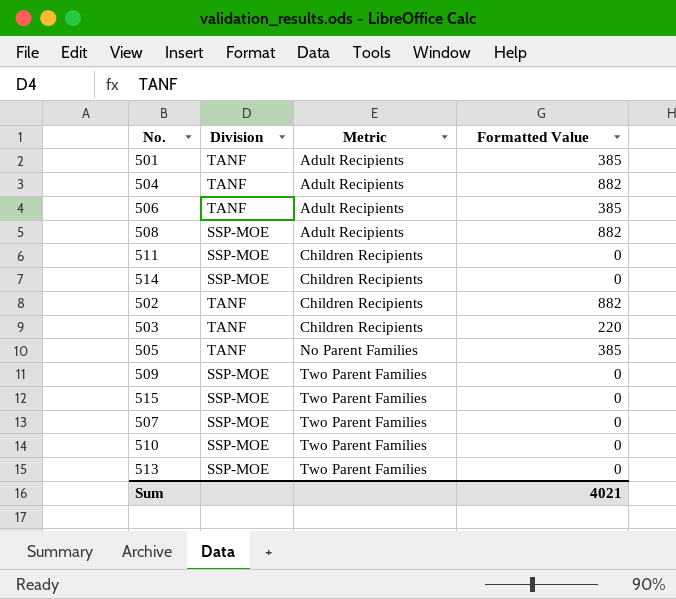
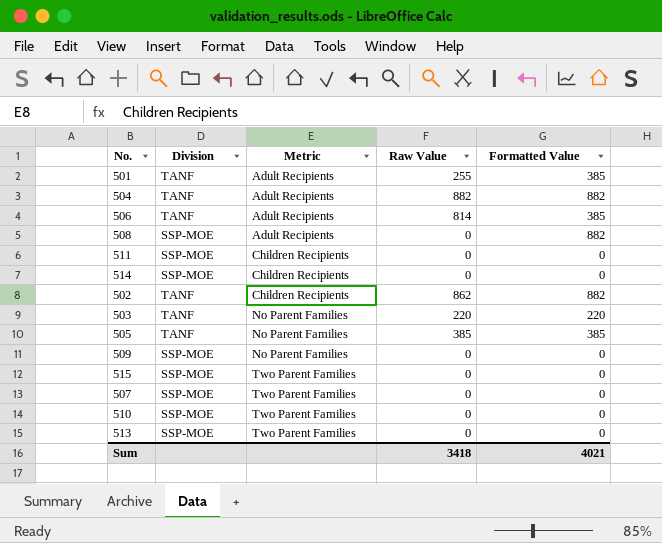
column Raw Value | position: none -> 4
503 | Metric: Children Recipients -> No Parent Families
509 | Metric: Two Parent Families -> No Parent Families

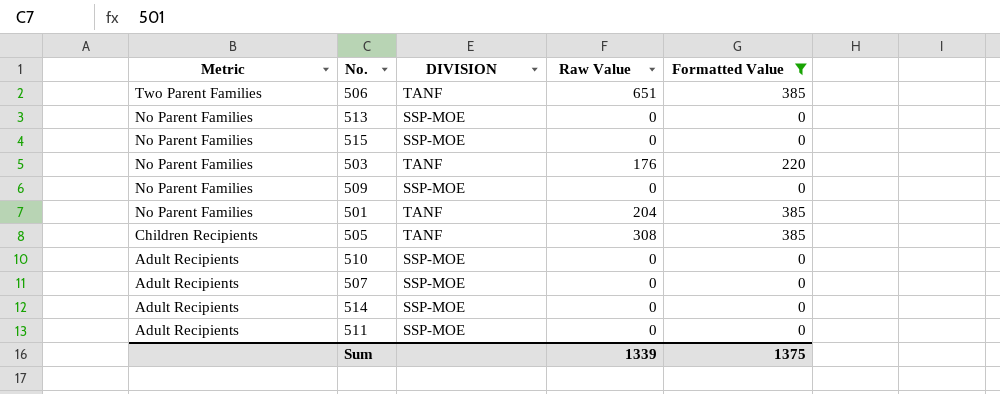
filter: none -> Formatted Value != 882
row order: Metric ascending -> Metric descending
column Metric | position: 3 -> 1
column name: Division -> DIVISION
506 | Metric: Adult Recipients -> Two Parent Families
506 | Raw Value: 814 -> 651
513 | Metric: Two Parent Families -> No Parent Families
515 | Metric: Two Parent Families -> No Parent Families
503 | Raw Value: 220 -> 176
501 | Metric: Adult Recipients -> No Parent Families
501 | Raw Value: 255 -> 204
505 | Metric: No Parent Families -> Children Recipients
505 | Raw Value: 385 -> 308
510 | Metric: Two Parent Families -> Adult Recipients
507 | Metric: Two Parent Families -> Adult Recipients
514 | Metric: Children Recipients -> Adult Recipients
511 | Metric: Children Recipients -> Adult Recipients
Sum | Raw Value: 3418 -> 1339
Sum | Formatted Value: 4021 -> 1375

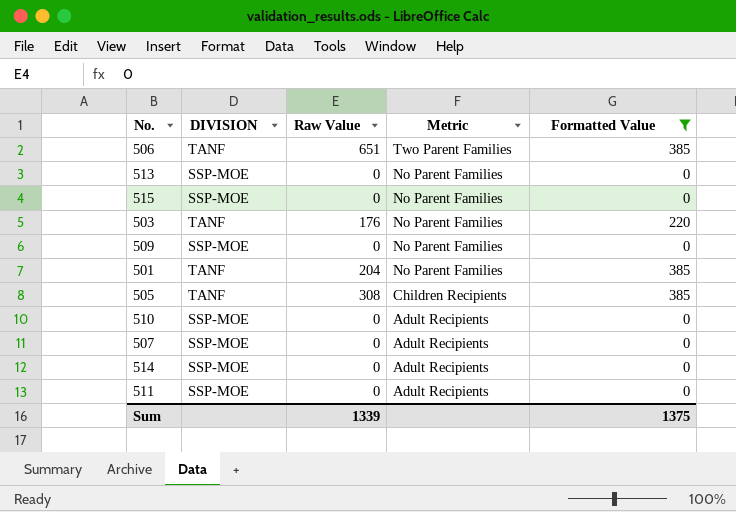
column Metric | position: 1 -> 4

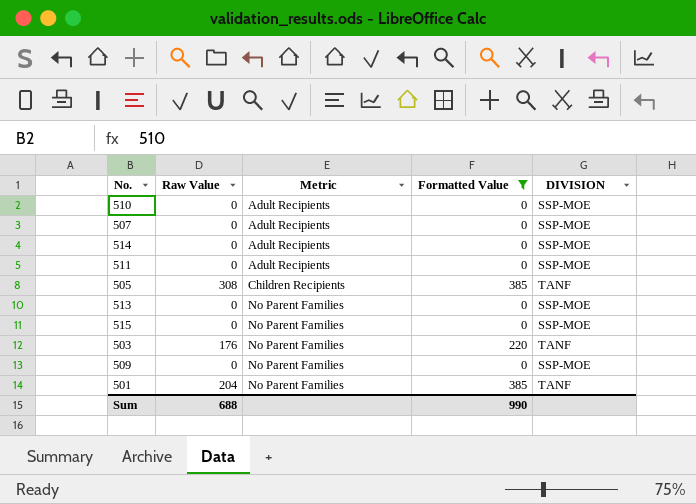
row order: Metric descending -> Metric ascending
column DIVISION | position: 2 -> 5
row 506: TANF | 651 | Two Parent Families | 385 -> none
Sum | Raw Value: 1339 -> 688
Sum | Formatted Value: 1375 -> 990

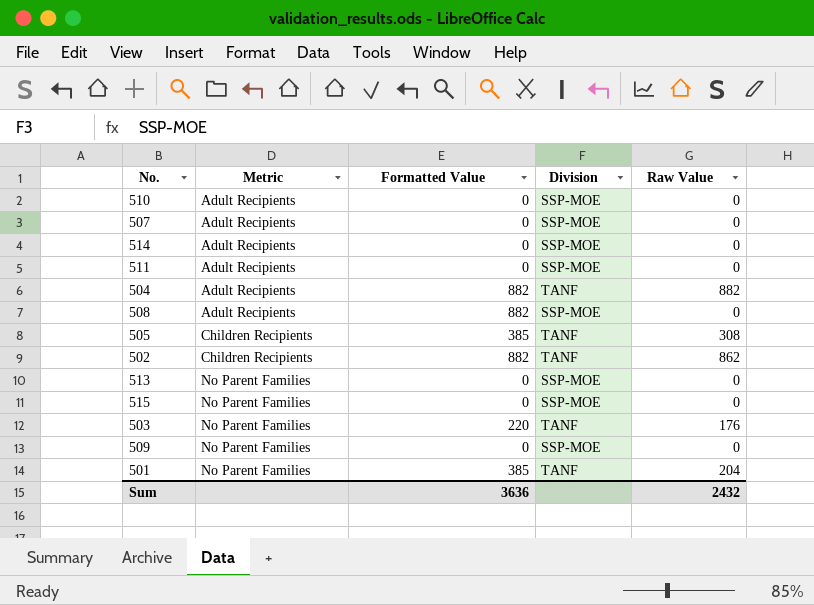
filter: Formatted Value != 882 -> none
column name: DIVISION -> Division
column Raw Value | position: 2 -> 5
Sum | Formatted Value: 990 -> 3636
Sum | Raw Value: 688 -> 2432

